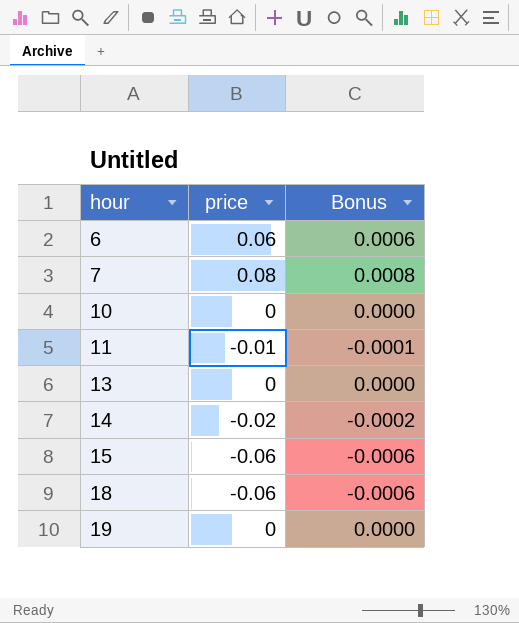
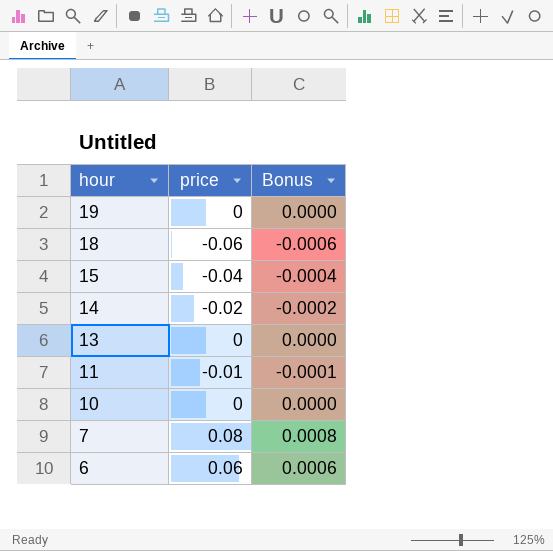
row order: hour ascending -> hour descending
15 | price: -0.06 -> -0.04
15 | Bonus: -0.0006 -> -0.0004

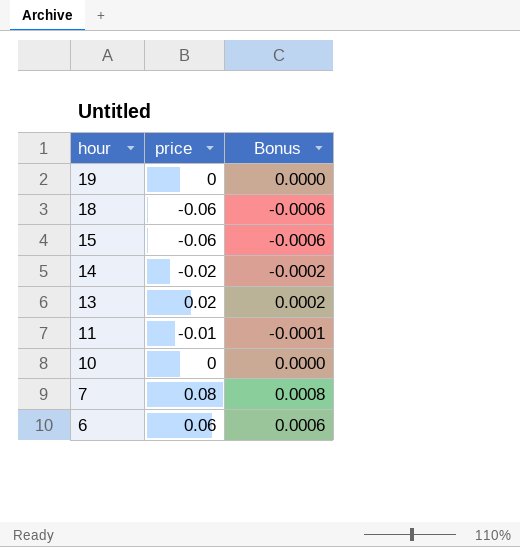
15 | price: -0.04 -> -0.06
15 | Bonus: -0.0004 -> -0.0006
13 | price: 0 -> 0.02
13 | Bonus: 0.0000 -> 0.0002

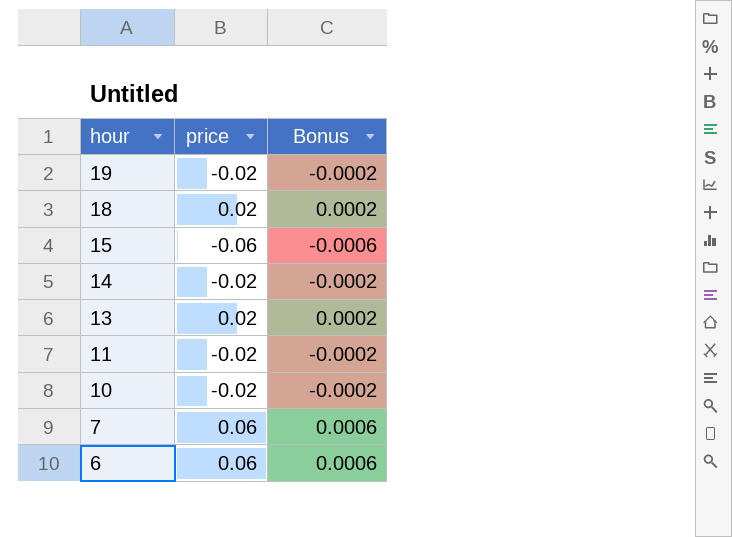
19 | price: 0 -> -0.02
19 | Bonus: 0.0000 -> -0.0002
18 | price: -0.06 -> 0.02
18 | Bonus: -0.0006 -> 0.0002
11 | price: -0.01 -> -0.02
11 | Bonus: -0.0001 -> -0.0002
10 | price: 0 -> -0.02
10 | Bonus: 0.0000 -> -0.0002
7 | price: 0.08 -> 0.06
7 | Bonus: 0.0008 -> 0.0006

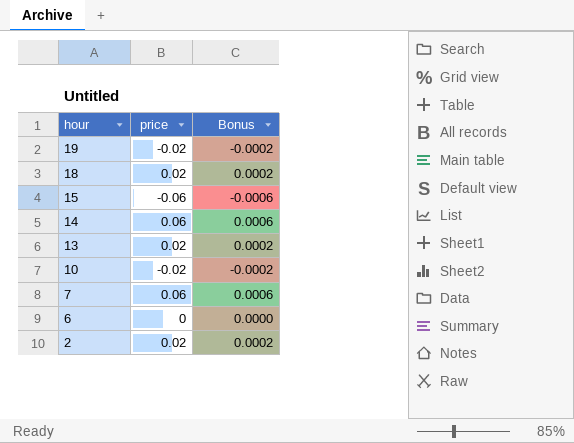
row 11: -0.02 | -0.0002 -> none
14 | price: -0.02 -> 0.06
14 | Bonus: -0.0002 -> 0.0006
6 | price: 0.06 -> 0
6 | Bonus: 0.0006 -> 0.0000
row 2: none -> 0.02 | 0.0002

